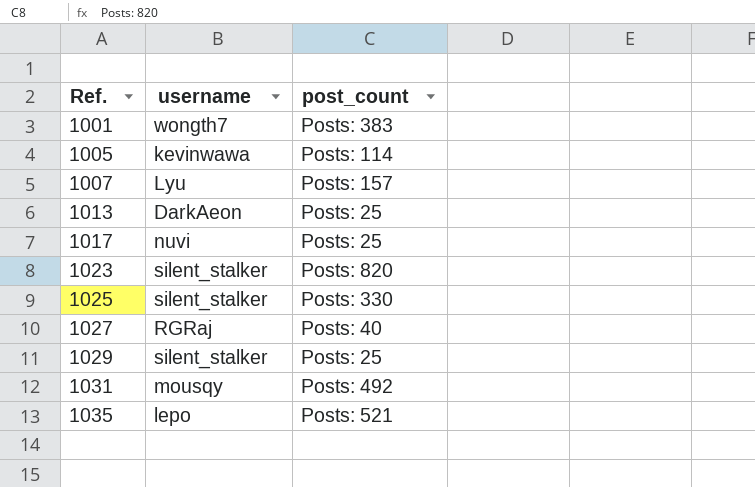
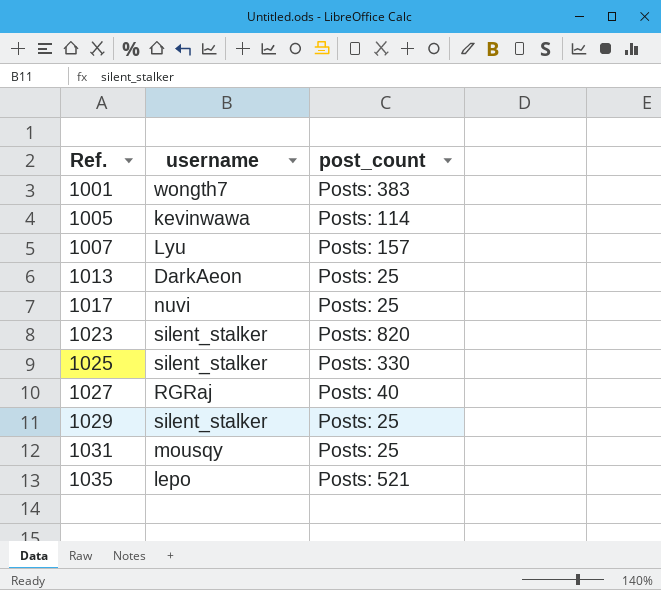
1031 | post_count: Posts: 492 -> Posts: 25

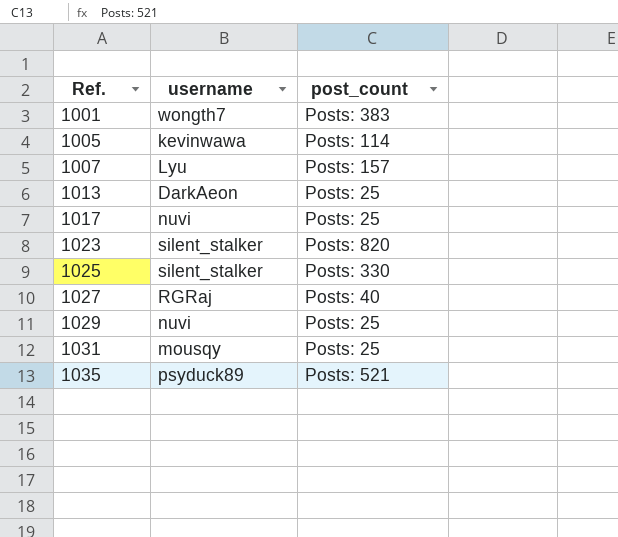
1029 | username: silent_stalker -> nuvi
1035 | username: lepo -> psyduck89

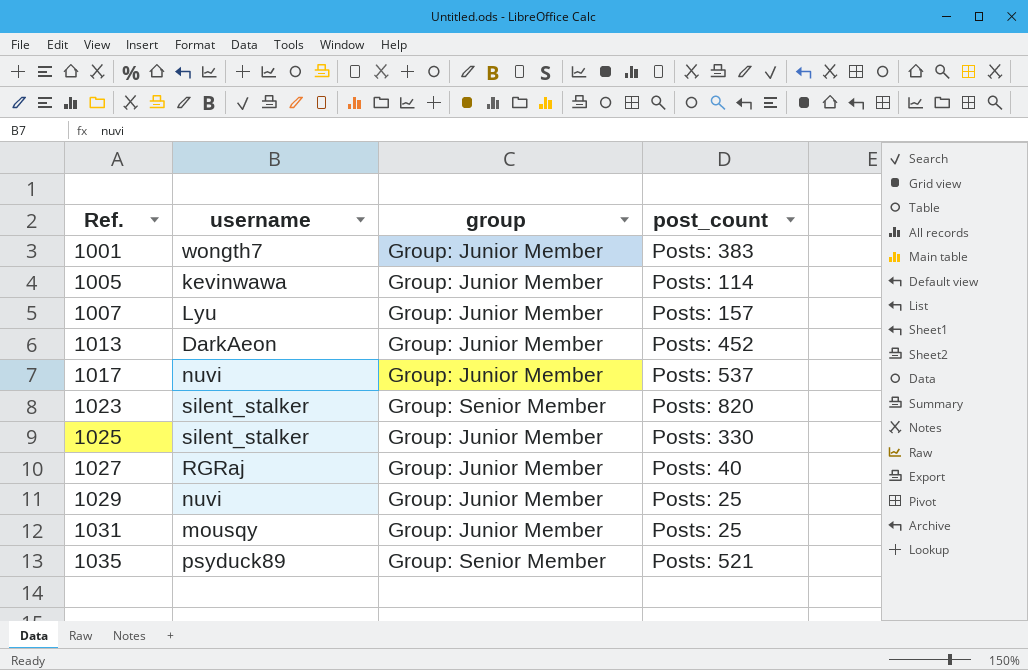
column group | position: none -> 3
1013 | post_count: Posts: 25 -> Posts: 452
1017 | post_count: Posts: 25 -> Posts: 537

